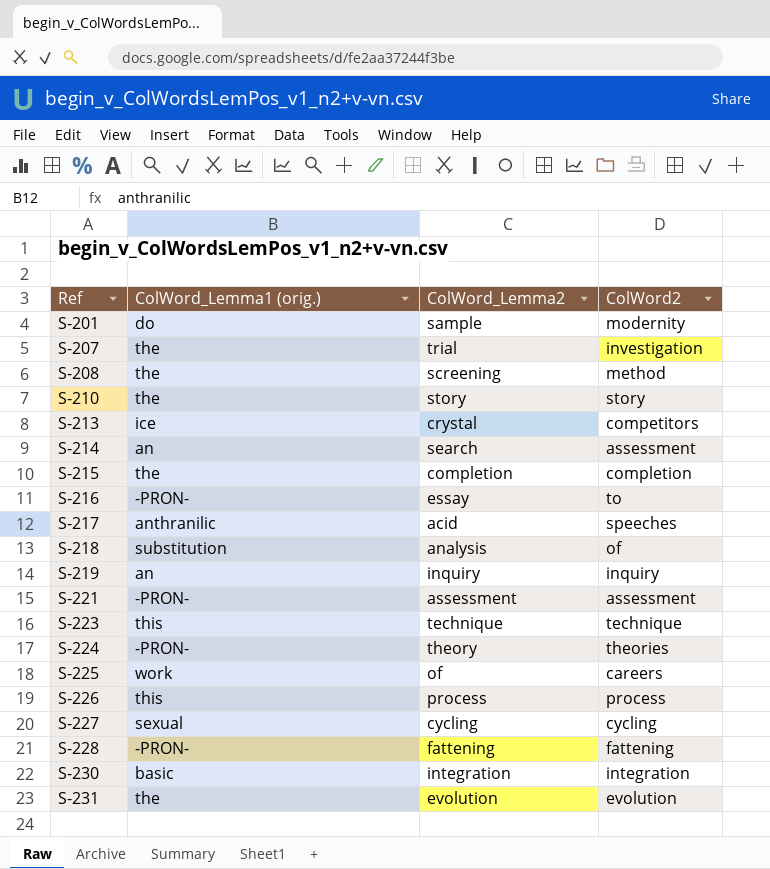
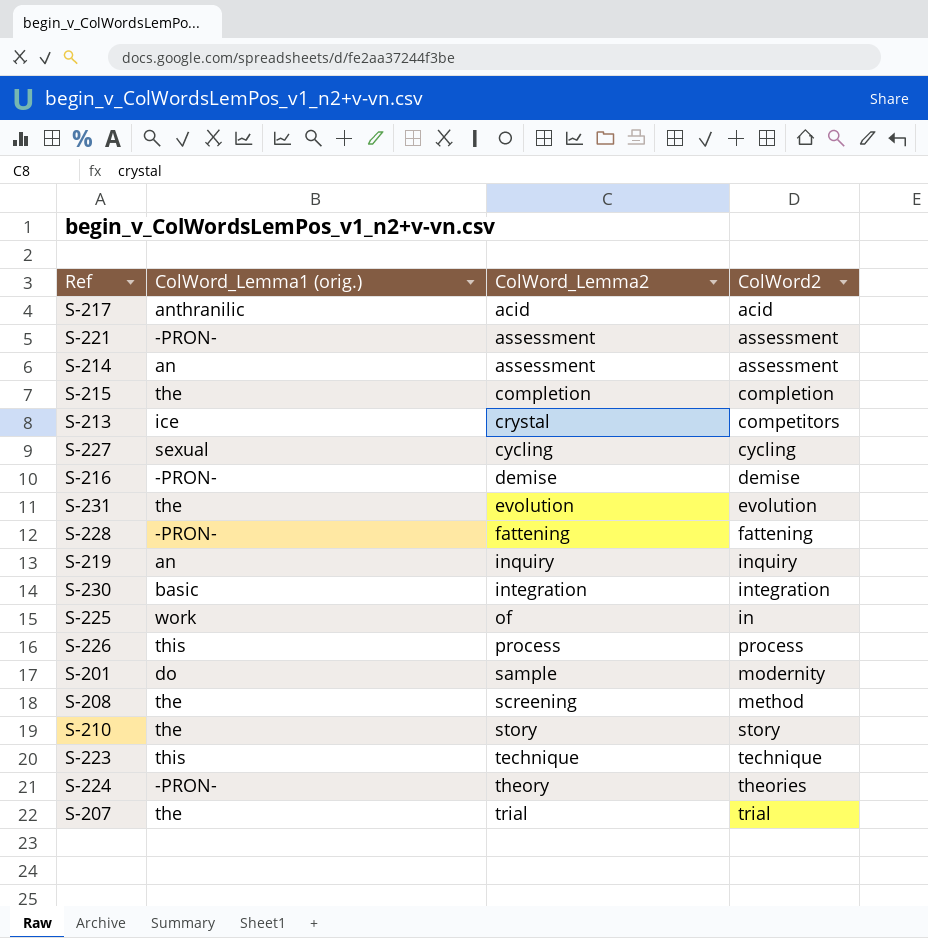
row order: Ref ascending -> ColWord_Lemma2 ascending
row S-218: substitution | analysis | of -> none
S-217 | ColWord2: speeches -> acid
S-214 | ColWord_Lemma2: search -> assessment
S-216 | ColWord_Lemma2: essay -> demise
S-216 | ColWord2: to -> demise
S-225 | ColWord2: careers -> in
S-207 | ColWord2: investigation -> trial

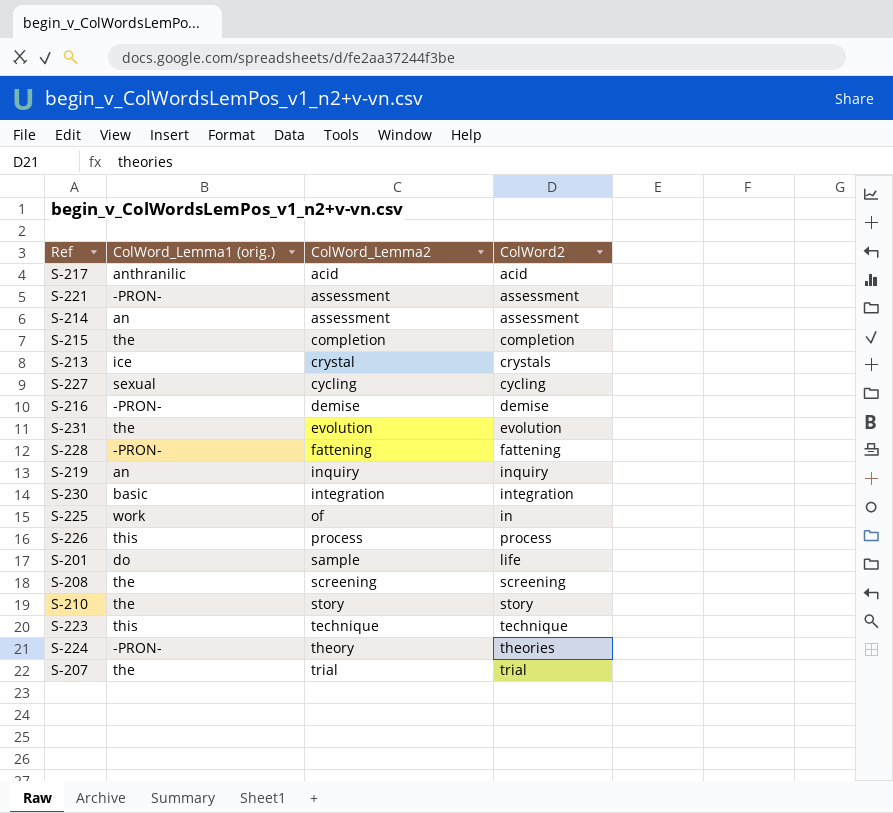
S-213 | ColWord2: competitors -> crystals
S-201 | ColWord2: modernity -> life
S-208 | ColWord2: method -> screening

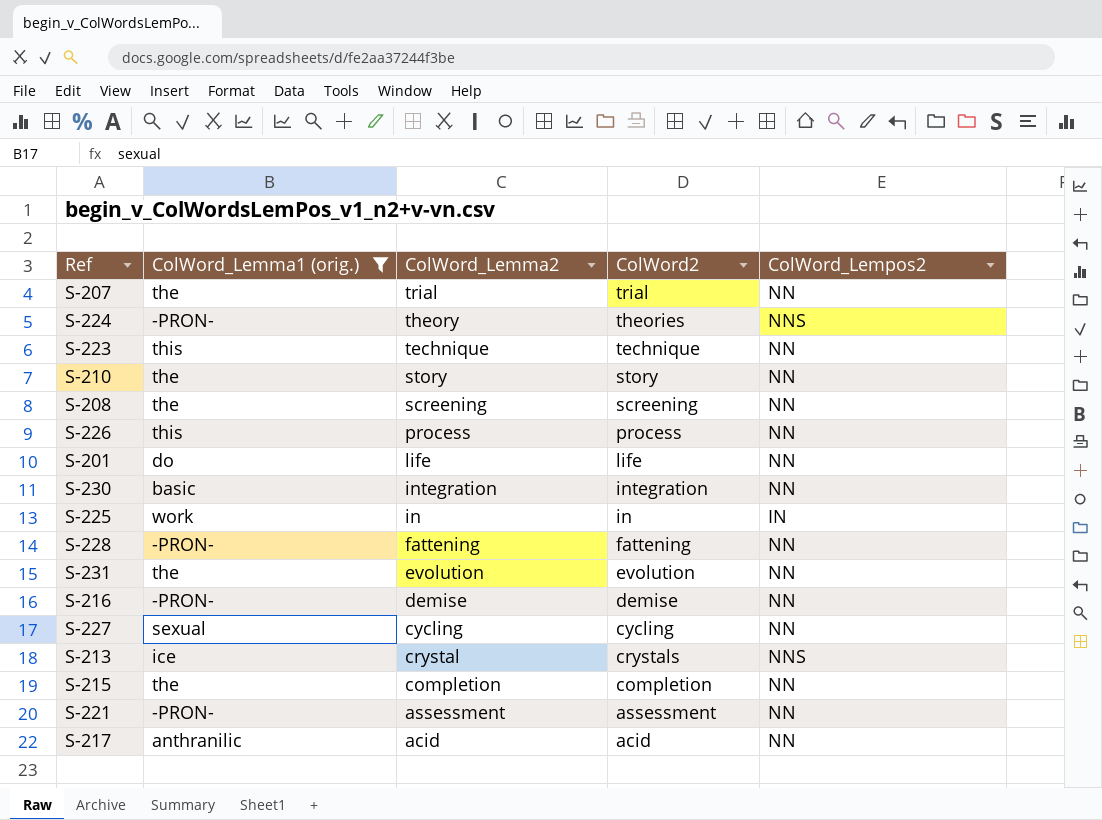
filter: none -> ColWord_Lemma1 (orig.) != an
row order: ColWord_Lemma2 ascending -> ColWord_Lemma2 descending
column ColWord_Lempos2 | position: none -> 5
S-201 | ColWord_Lemma2: sample -> life
S-225 | ColWord_Lemma2: of -> in

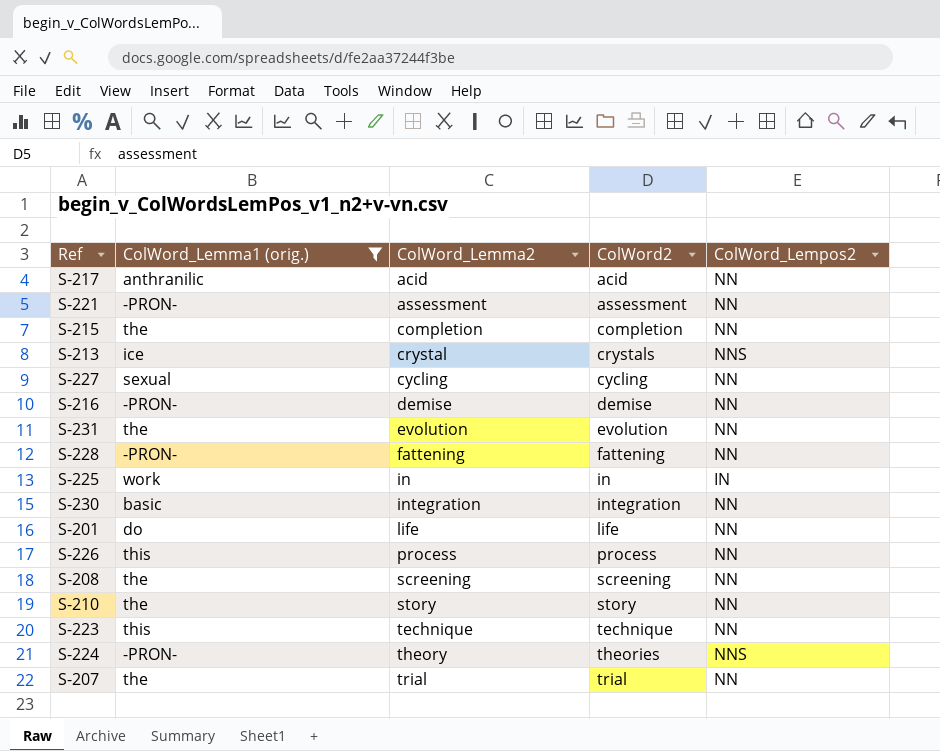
row order: ColWord_Lemma2 descending -> ColWord_Lemma2 ascending

